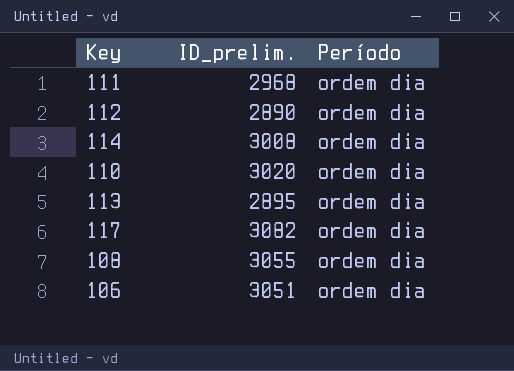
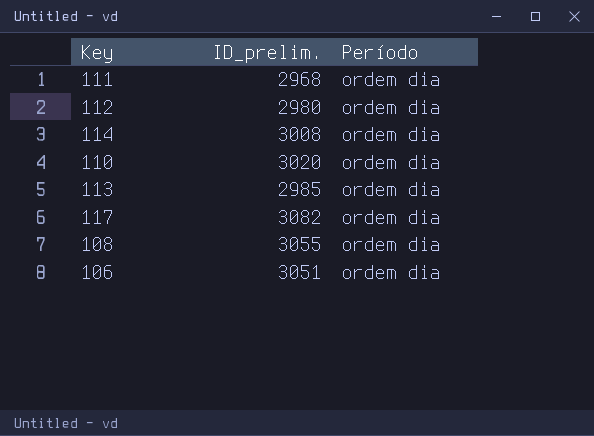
112 | ID_prelim.: 2890 -> 2980
113 | ID_prelim.: 2895 -> 2985

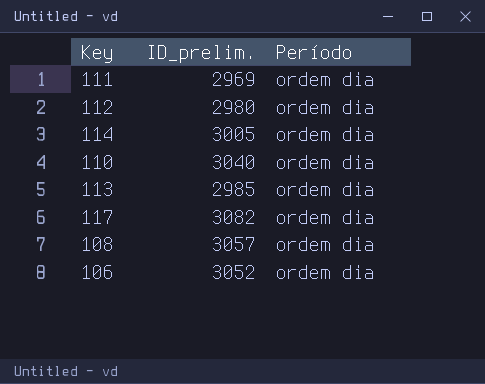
111 | ID_prelim.: 2968 -> 2969
114 | ID_prelim.: 3008 -> 3005
110 | ID_prelim.: 3020 -> 3040
108 | ID_prelim.: 3055 -> 3057
106 | ID_prelim.: 3051 -> 3052

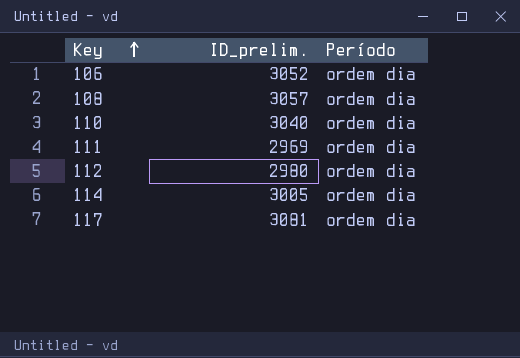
row order: none -> Key ascending
row 113: 2985 | ordem dia -> none
117 | ID_prelim.: 3082 -> 3081

